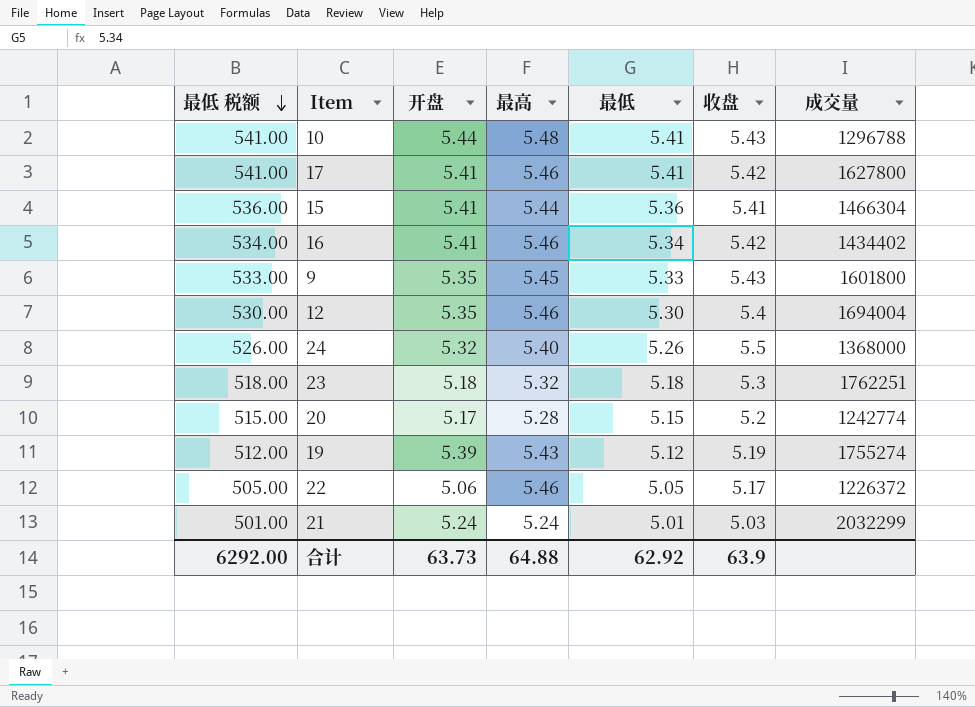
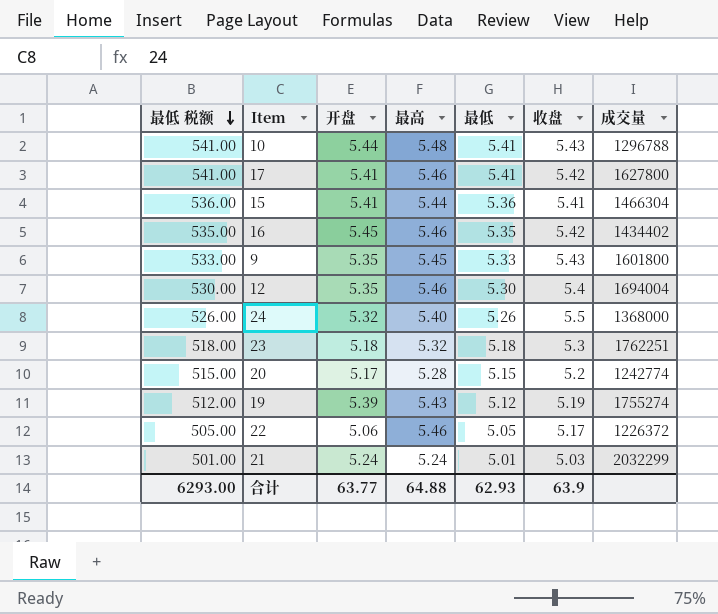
16 | 最低 税额: 534.00 -> 535.00
16 | 开盘: 5.41 -> 5.45
16 | 最低: 5.34 -> 5.35
合计 | 最低 税额: 6292.00 -> 6293.00
合计 | 开盘: 63.73 -> 63.77
合计 | 最低: 62.92 -> 62.93

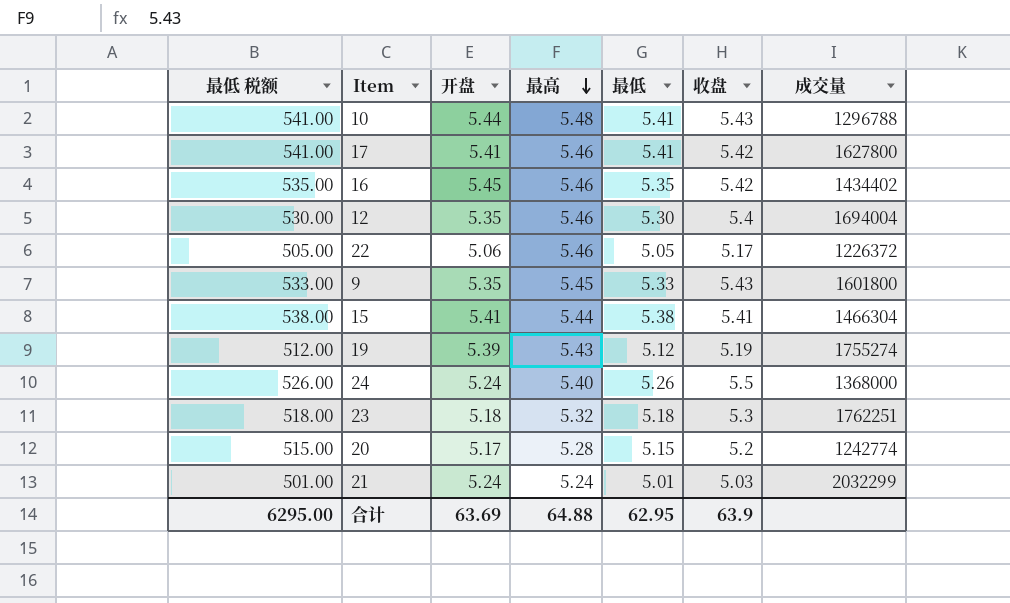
row order: 最低 税额 descending -> 最高 descending
15 | 最低 税额: 536.00 -> 538.00
15 | 最低: 5.36 -> 5.38
24 | 开盘: 5.32 -> 5.24
合计 | 最低 税额: 6293.00 -> 6295.00
合计 | 开盘: 63.77 -> 63.69
合计 | 最低: 62.93 -> 62.95

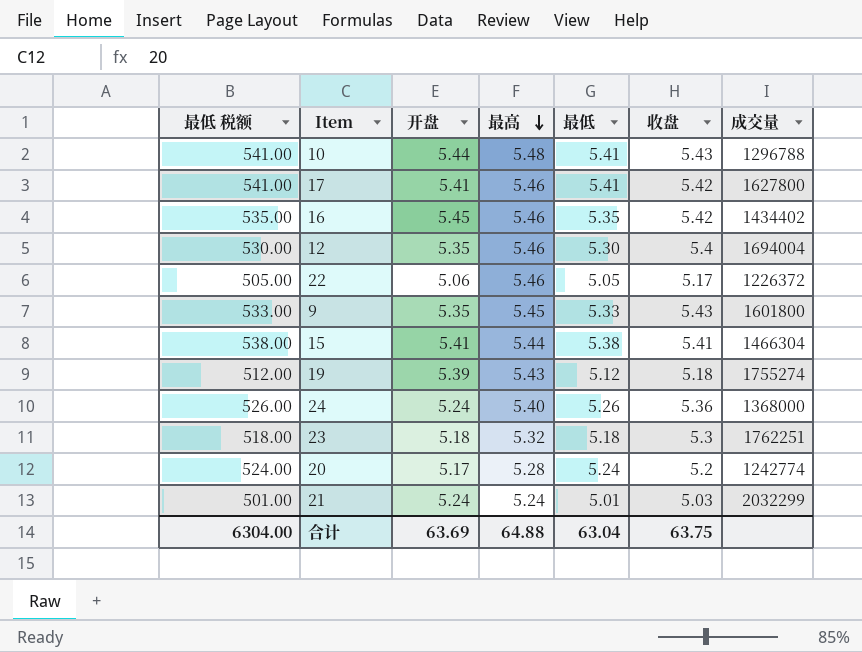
19 | 收盘: 5.19 -> 5.18
24 | 收盘: 5.5 -> 5.36
20 | 最低 税额: 515.00 -> 524.00
20 | 最低: 5.15 -> 5.24
合计 | 最低 税额: 6295.00 -> 6304.00
合计 | 最低: 62.95 -> 63.04
合计 | 收盘: 63.9 -> 63.75

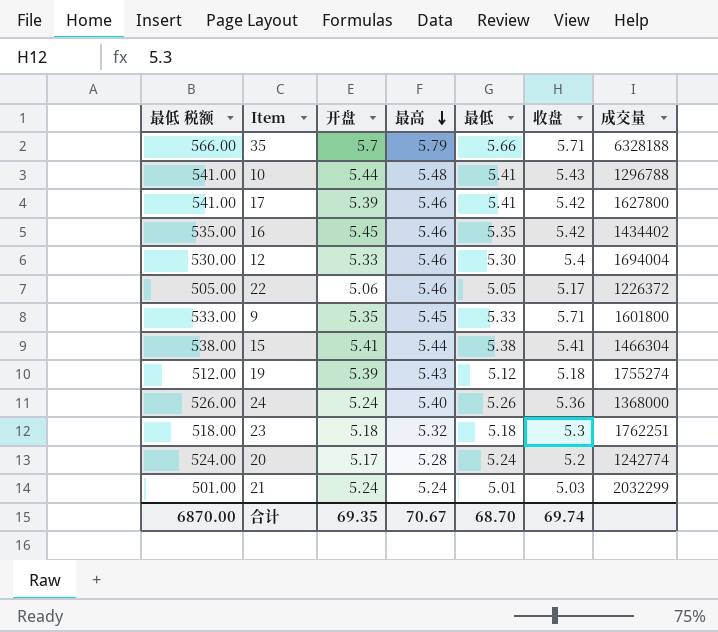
row 35: none -> 566.00 | 5.7 | 5.79 | 5.66 | 5.71 | 6328188
17 | 开盘: 5.41 -> 5.39
12 | 开盘: 5.35 -> 5.33
9 | 收盘: 5.43 -> 5.71
合计 | 最低 税额: 6304.00 -> 6870.00
合计 | 开盘: 63.69 -> 69.35
合计 | 最高: 64.88 -> 70.67
合计 | 最低: 63.04 -> 68.70
合计 | 收盘: 63.75 -> 69.74

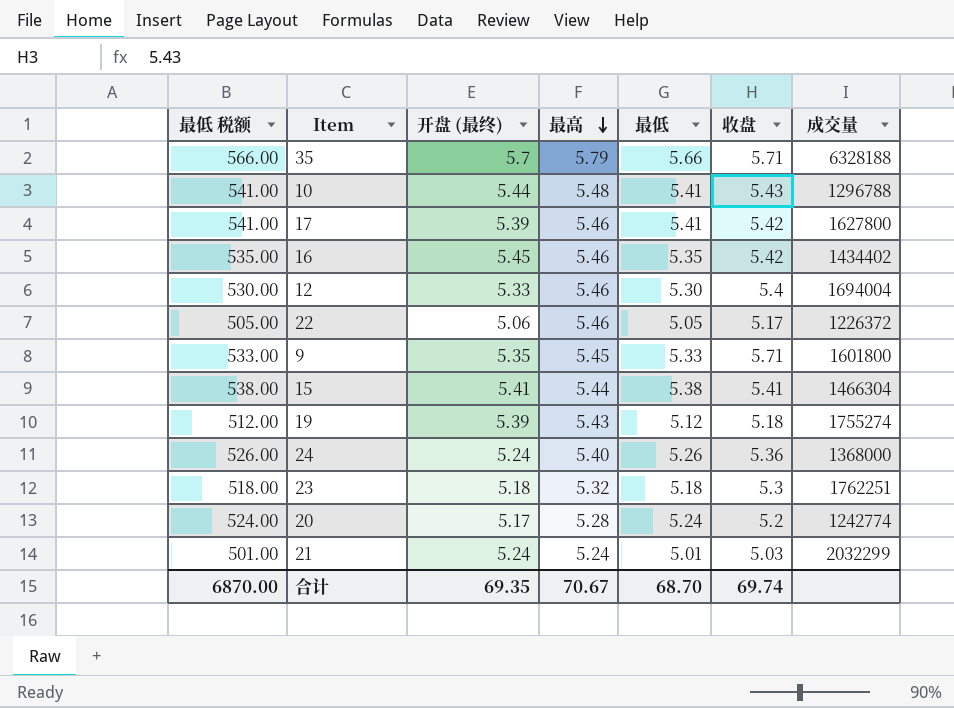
column name: 开盘 -> 开盘 (最终)

